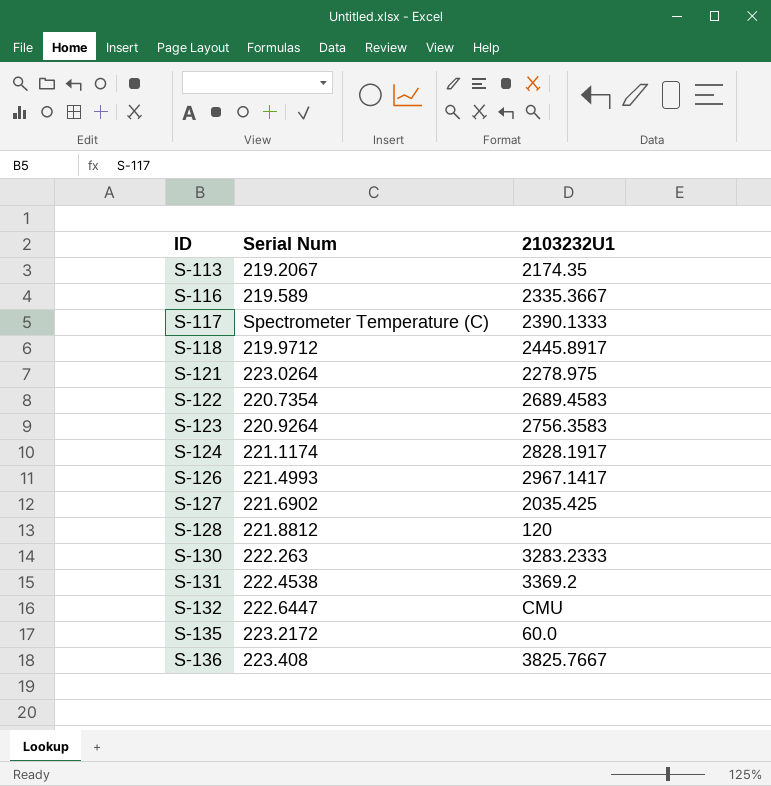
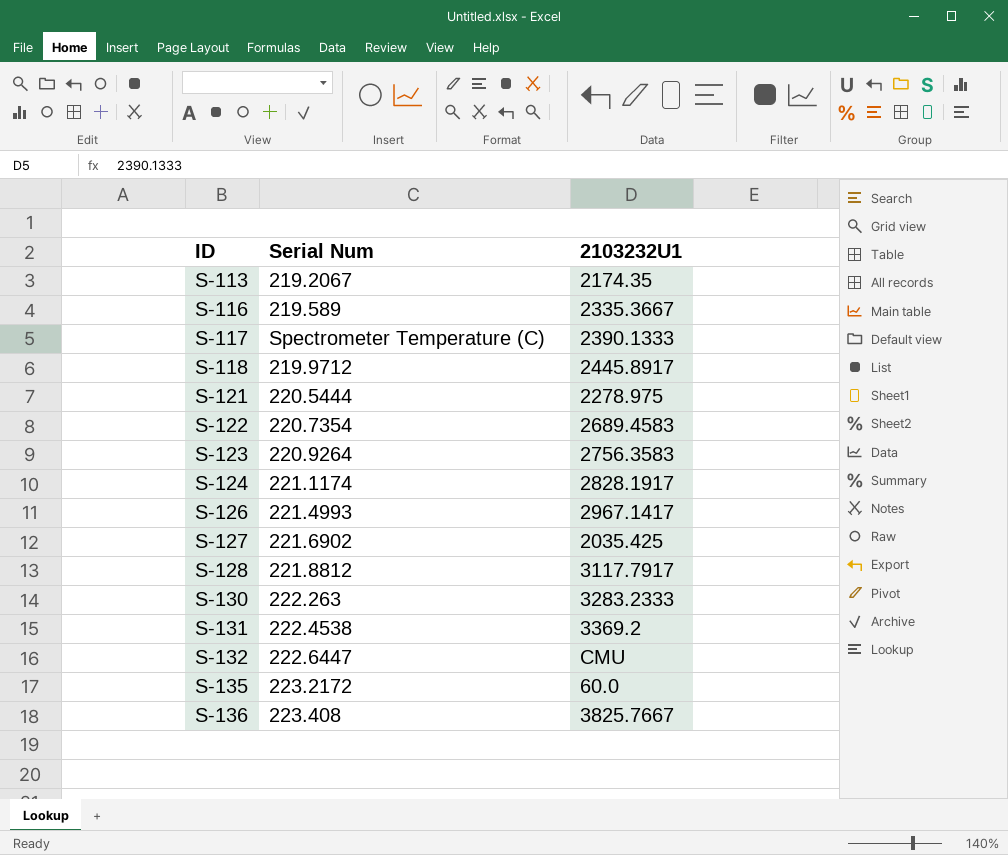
S-121 | Serial Num: 223.0264 -> 220.5444
S-128 | 2103232U1: 120 -> 3117.7917

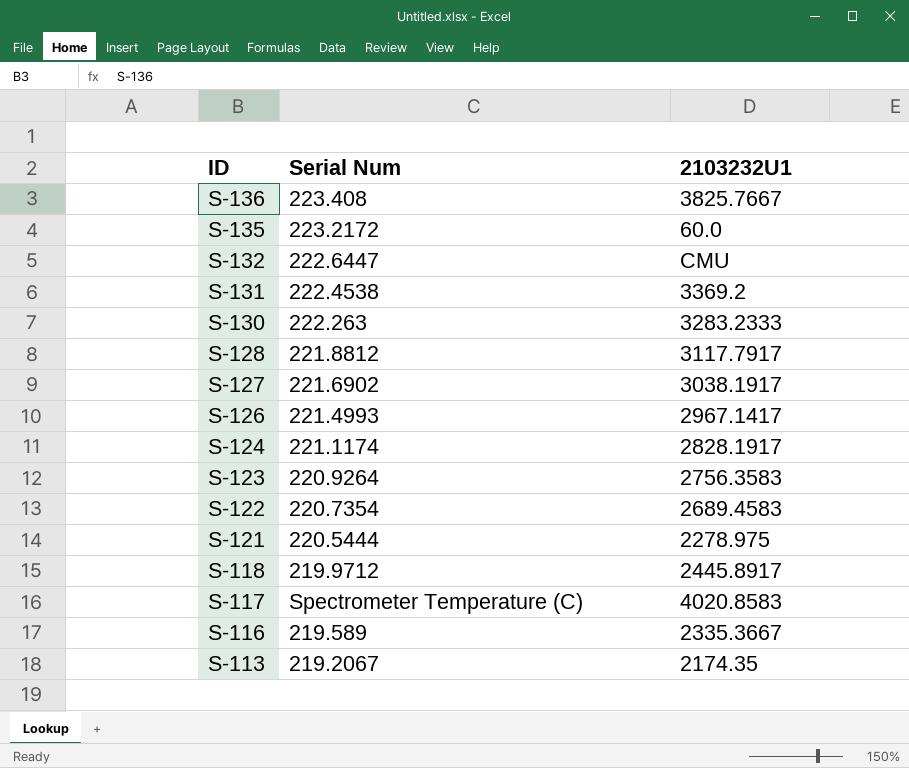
row order: ID ascending -> ID descending
S-127 | 2103232U1: 2035.425 -> 3038.1917
S-117 | 2103232U1: 2390.1333 -> 4020.8583

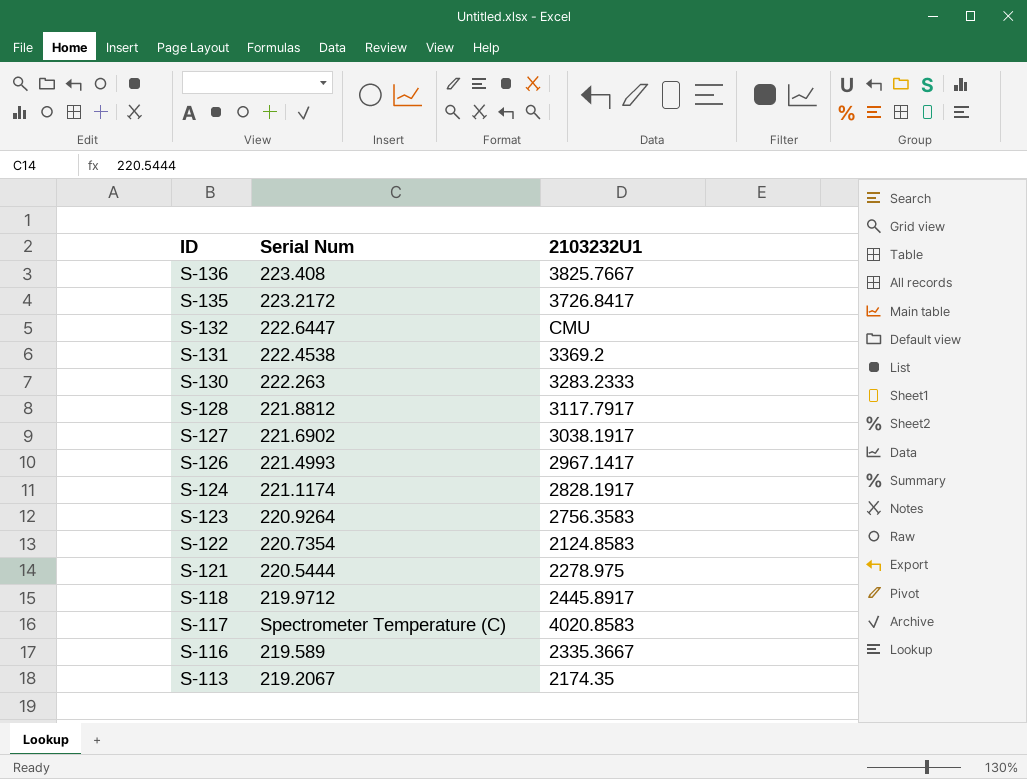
S-135 | 2103232U1: 60.0 -> 3726.8417
S-122 | 2103232U1: 2689.4583 -> 2124.8583

